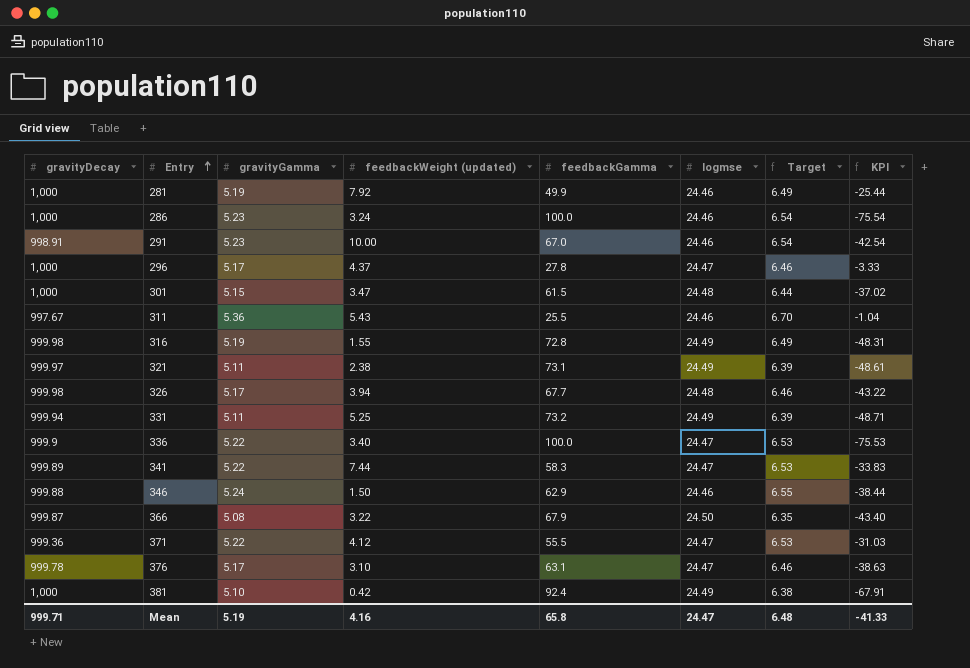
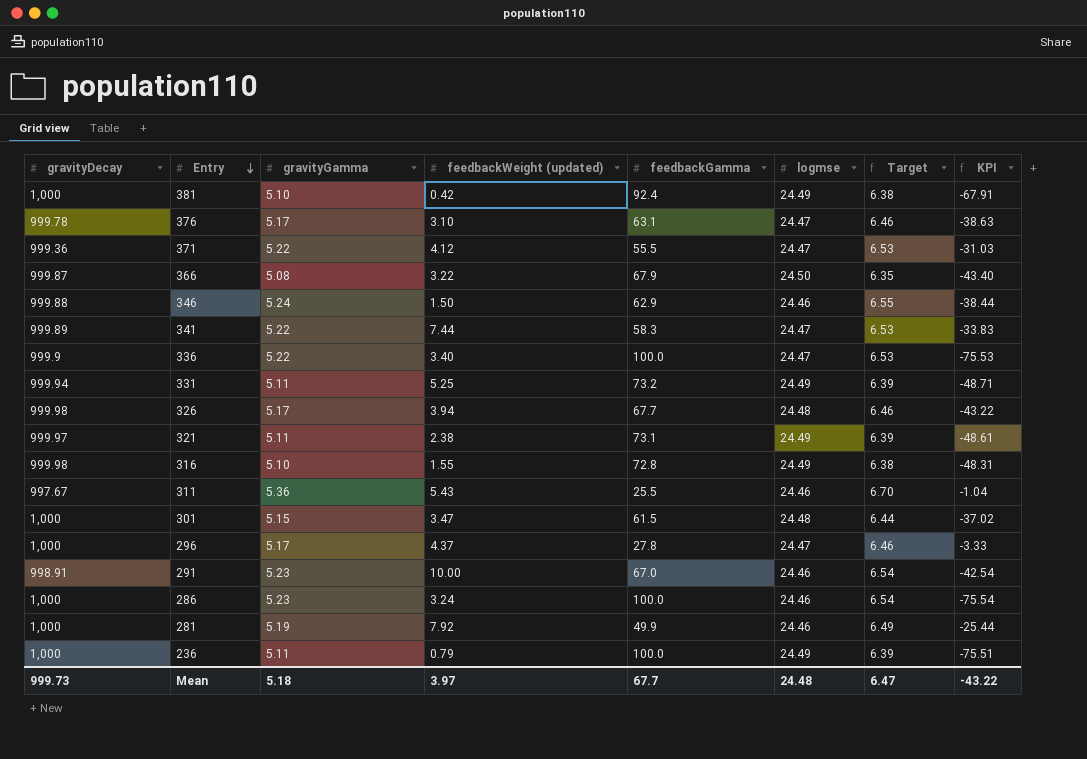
row order: Entry ascending -> Entry descending
316 | gravityGamma: 5.19 -> 5.10
316 | Target: 6.49 -> 6.38
row 236: none -> 1,000 | 5.11 | 0.79 | 100.0 | 24.49 | 6.39 | -75.51
Mean | gravityDecay: 999.71 -> 999.73
Mean | gravityGamma: 5.19 -> 5.18
Mean | feedbackWeight (updated): 4.16 -> 3.97
Mean | feedbackGamma: 65.8 -> 67.7
Mean | logmse: 24.47 -> 24.48
Mean | Target: 6.48 -> 6.47
Mean | KPI: -41.33 -> -43.22

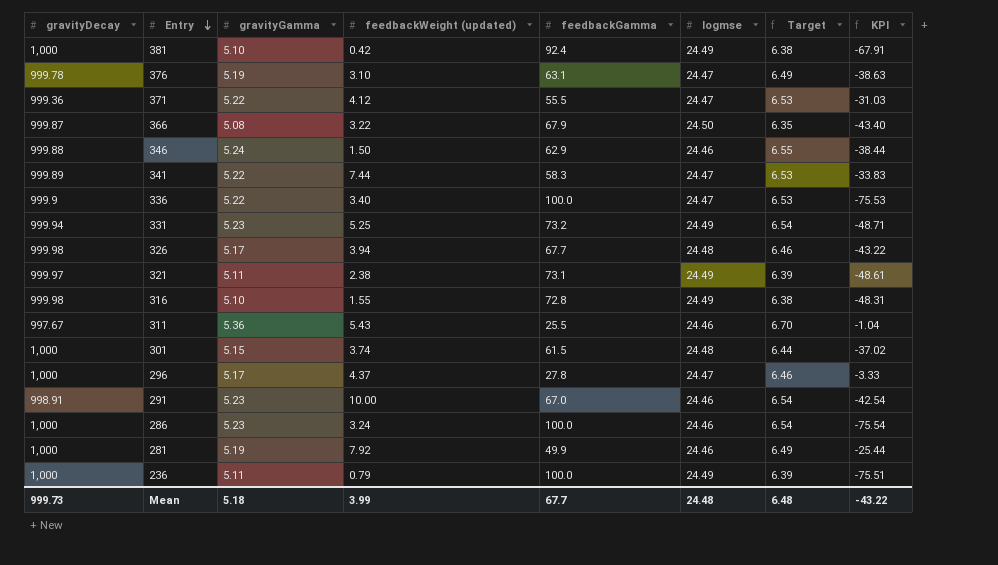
376 | gravityGamma: 5.17 -> 5.19
376 | Target: 6.46 -> 6.49
331 | gravityGamma: 5.11 -> 5.23
331 | Target: 6.39 -> 6.54
301 | feedbackWeight (updated): 3.47 -> 3.74
Mean | feedbackWeight (updated): 3.97 -> 3.99
Mean | Target: 6.47 -> 6.48

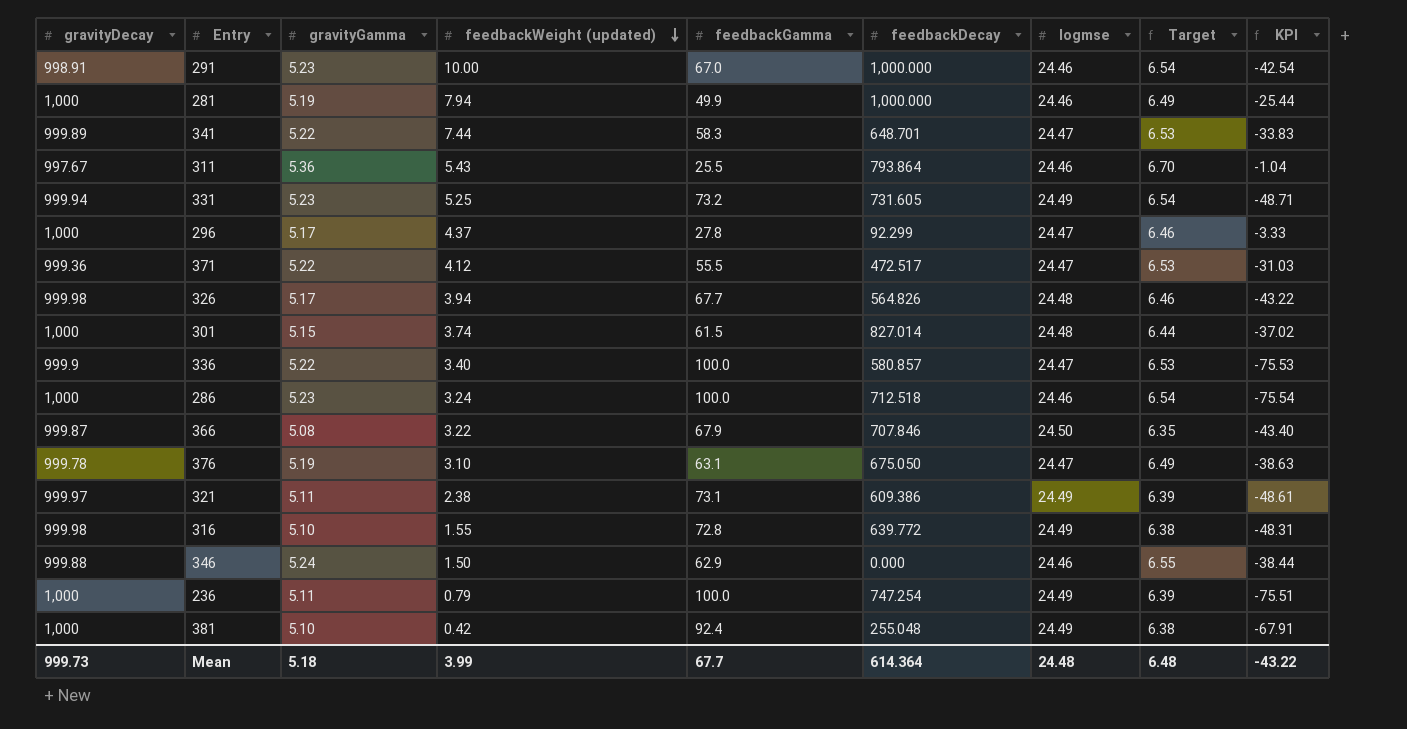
row order: Entry descending -> feedbackWeight (updated) descending
column feedbackDecay | position: none -> 6
281 | feedbackWeight (updated): 7.92 -> 7.94

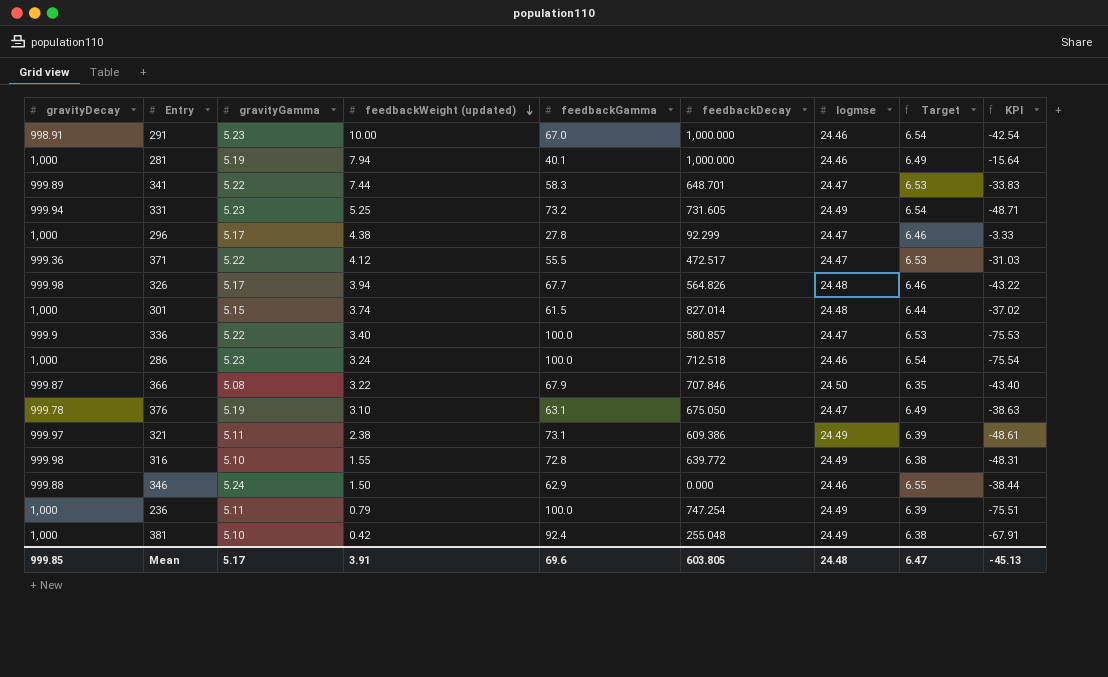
row 311: 997.67 | 5.36 | 5.43 | 25.5 | 793.864 | 24.46 | 6.70 | -1.04 -> none
281 | feedbackGamma: 49.9 -> 40.1
281 | KPI: -25.44 -> -15.64
296 | feedbackWeight (updated): 4.37 -> 4.38
Mean | gravityDecay: 999.73 -> 999.85
Mean | gravityGamma: 5.18 -> 5.17
Mean | feedbackWeight (updated): 3.99 -> 3.91
Mean | feedbackGamma: 67.7 -> 69.6
Mean | feedbackDecay: 614.364 -> 603.805
Mean | Target: 6.48 -> 6.47
Mean | KPI: -43.22 -> -45.13

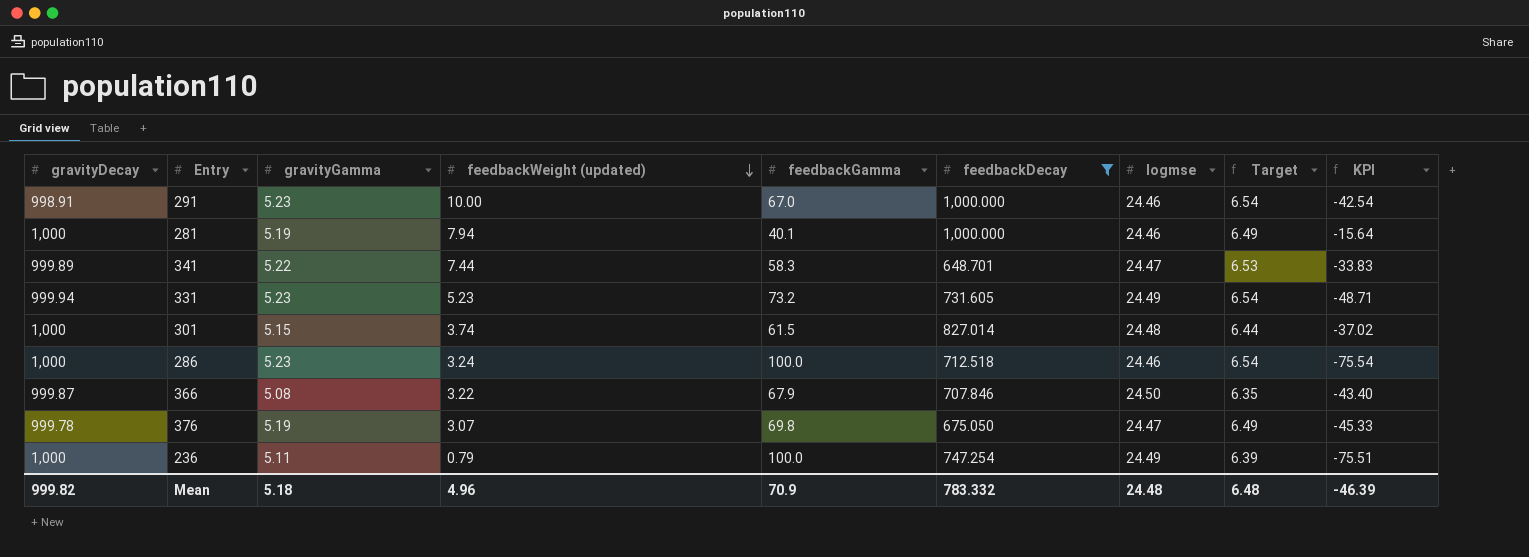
filter: none -> feedbackDecay >= 648.701
331 | feedbackWeight (updated): 5.25 -> 5.23
376 | feedbackWeight (updated): 3.10 -> 3.07
376 | feedbackGamma: 63.1 -> 69.8
376 | KPI: -38.63 -> -45.33
Mean | gravityDecay: 999.85 -> 999.82
Mean | gravityGamma: 5.17 -> 5.18
Mean | feedbackWeight (updated): 3.91 -> 4.96
Mean | feedbackGamma: 69.6 -> 70.9
Mean | feedbackDecay: 603.805 -> 783.332
Mean | Target: 6.47 -> 6.48
Mean | KPI: -45.13 -> -46.39

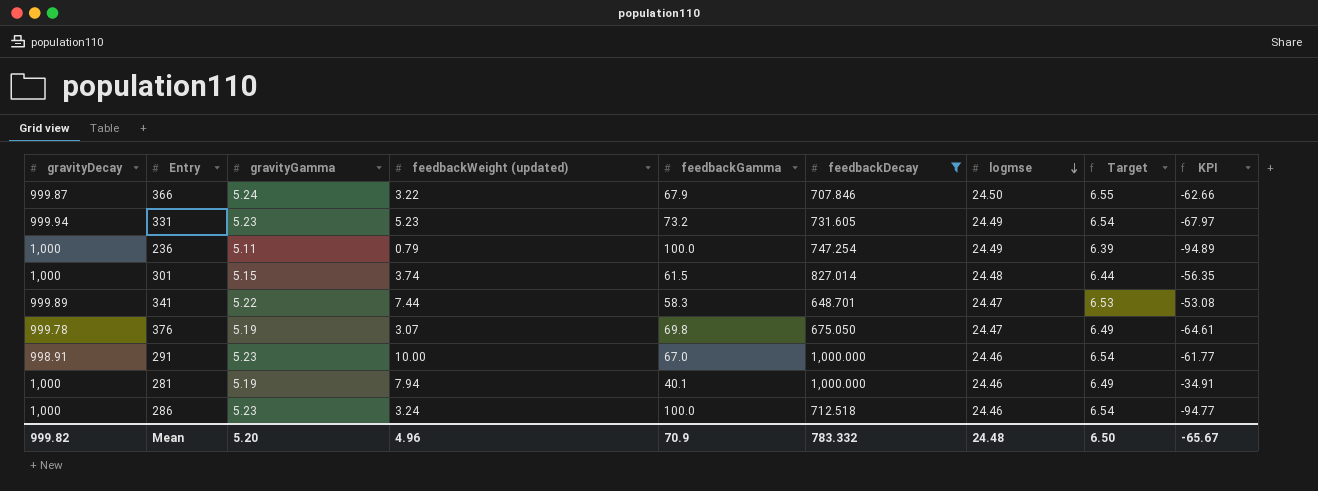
row order: feedbackWeight (updated) descending -> logmse descending
column KPI | formula: [logmse] - [feedbackGamma] -> [gravityGamma] - [feedbackGamma]
366 | gravityGamma: 5.08 -> 5.24
366 | Target: 6.35 -> 6.55
Mean | gravityGamma: 5.18 -> 5.20
Mean | Target: 6.48 -> 6.50
Mean | KPI: -46.39 -> -65.67

